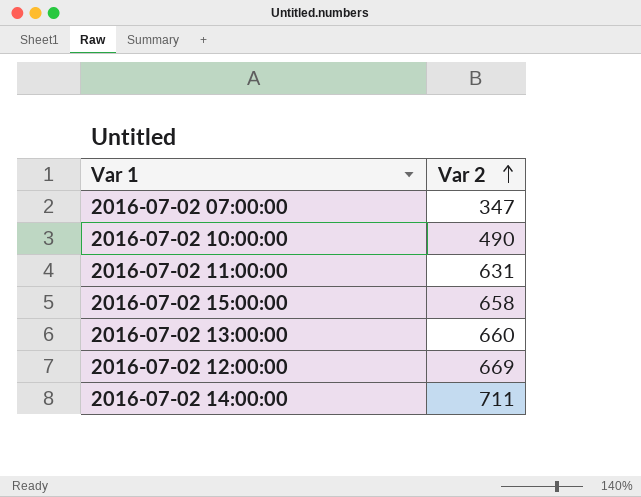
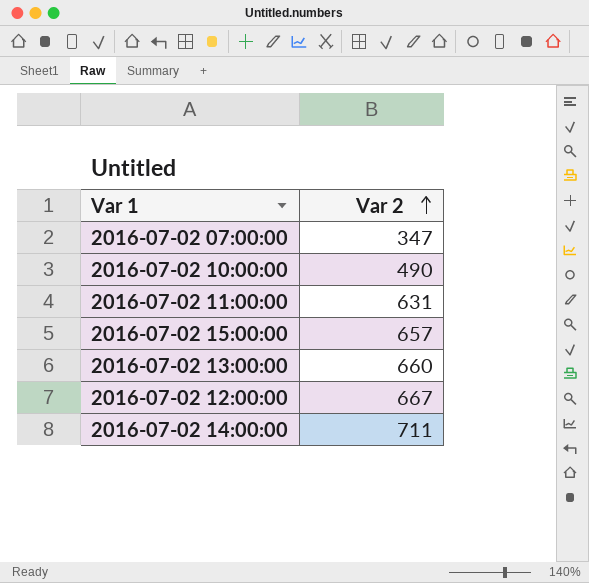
2016-07-02 15:00:00 | Var 2: 658 -> 657
2016-07-02 12:00:00 | Var 2: 669 -> 667

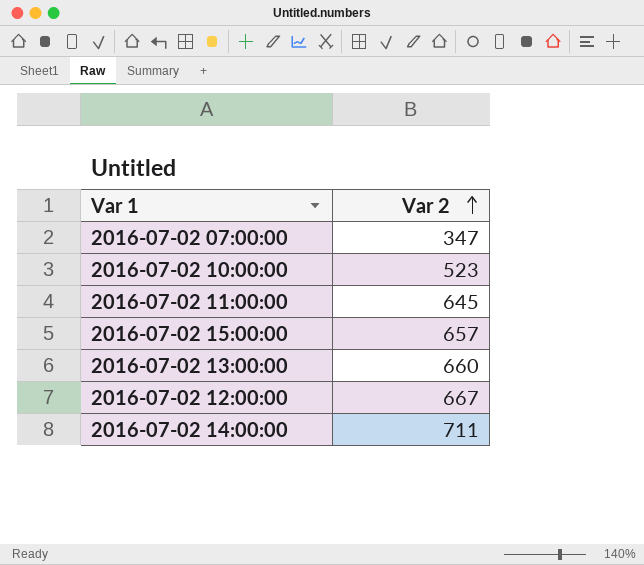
2016-07-02 10:00:00 | Var 2: 490 -> 523
2016-07-02 11:00:00 | Var 2: 631 -> 645

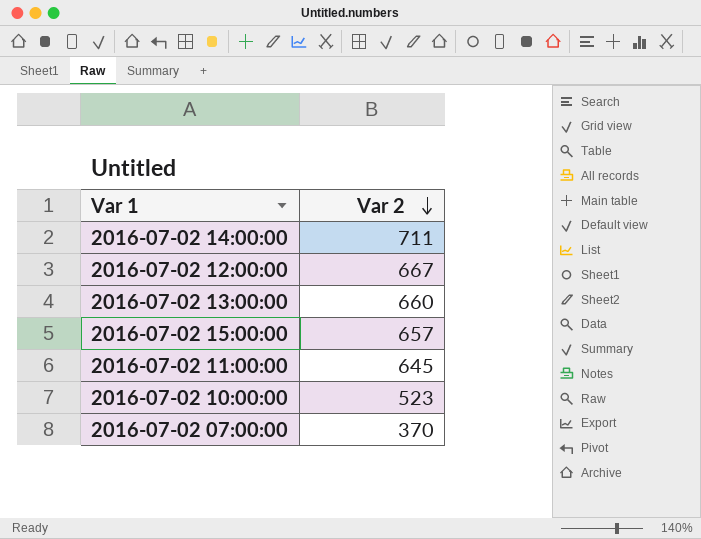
row order: Var 2 ascending -> Var 2 descending
2016-07-02 07:00:00 | Var 2: 347 -> 370

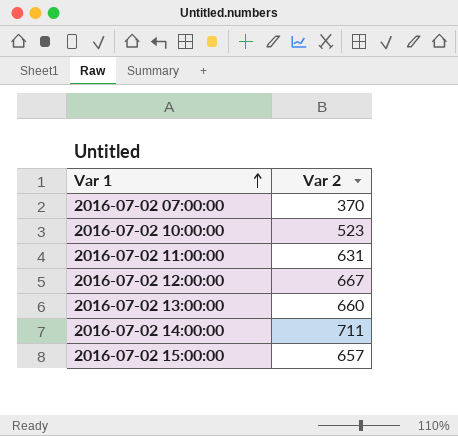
row order: Var 2 descending -> Var 1 ascending
2016-07-02 11:00:00 | Var 2: 645 -> 631

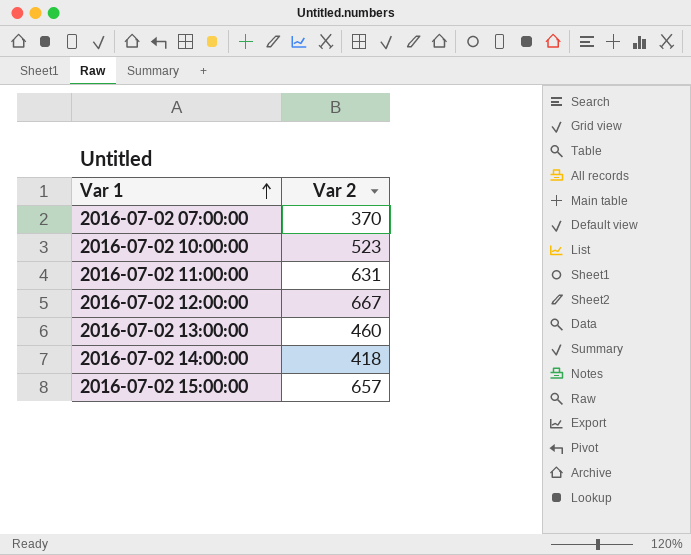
2016-07-02 13:00:00 | Var 2: 660 -> 460
2016-07-02 14:00:00 | Var 2: 711 -> 418

